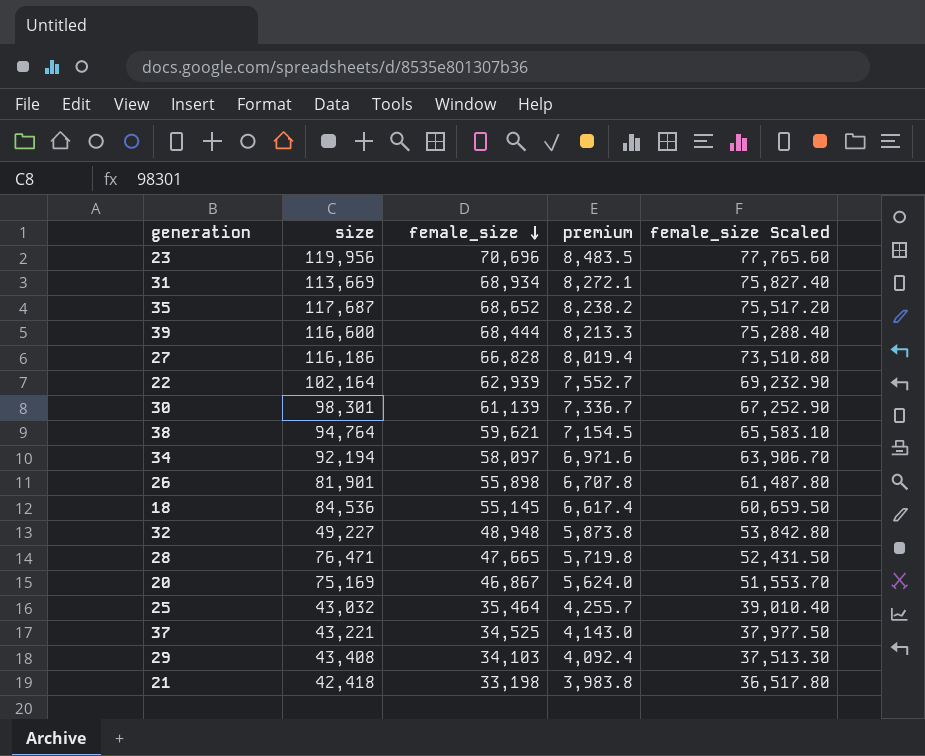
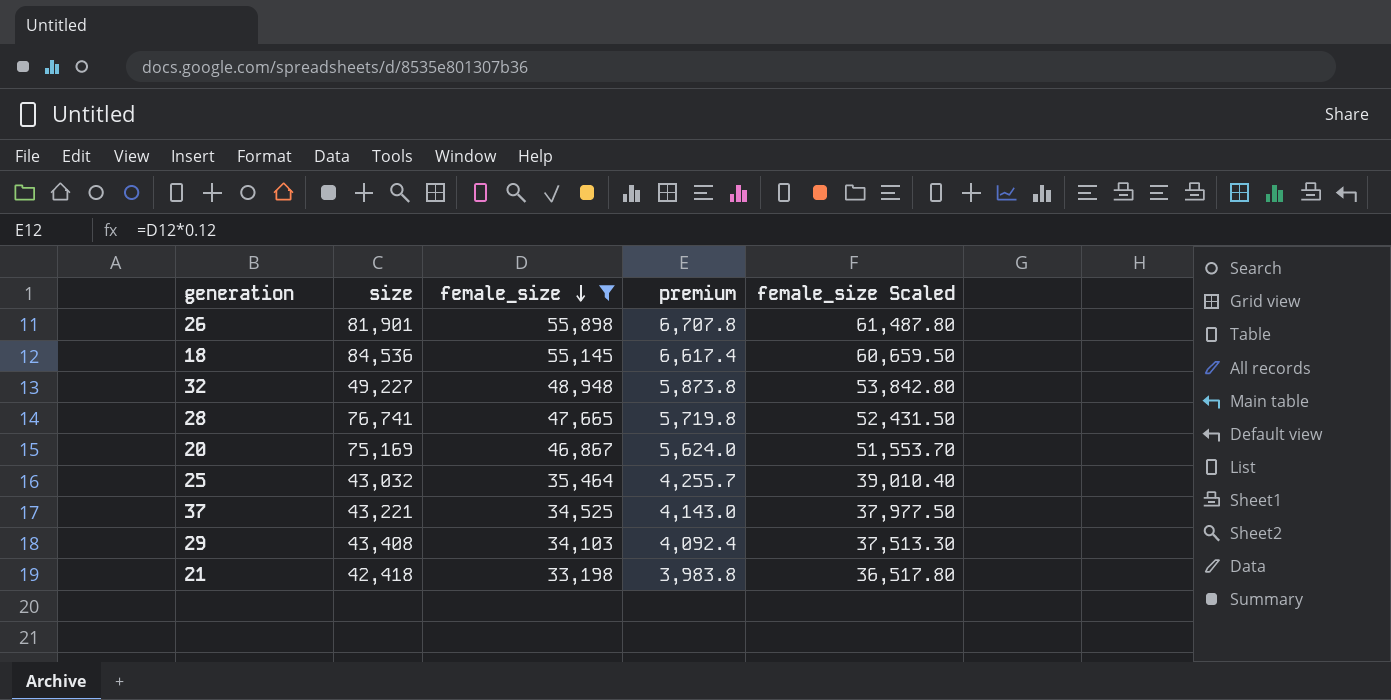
filter: none -> female_size <= 55,898
28 | size: 76,471 -> 76,741

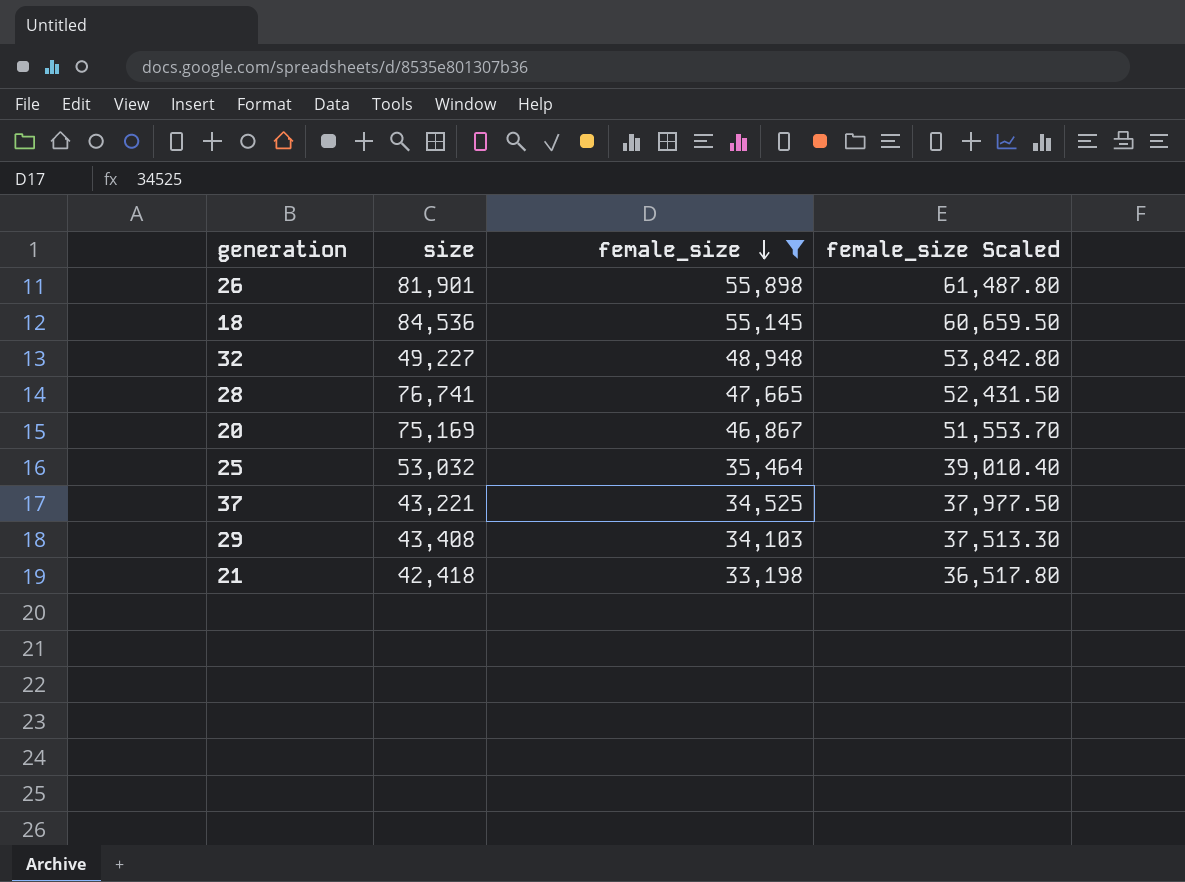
column premium | formula: [female_size] * 0.12 -> none
25 | size: 43,032 -> 53,032

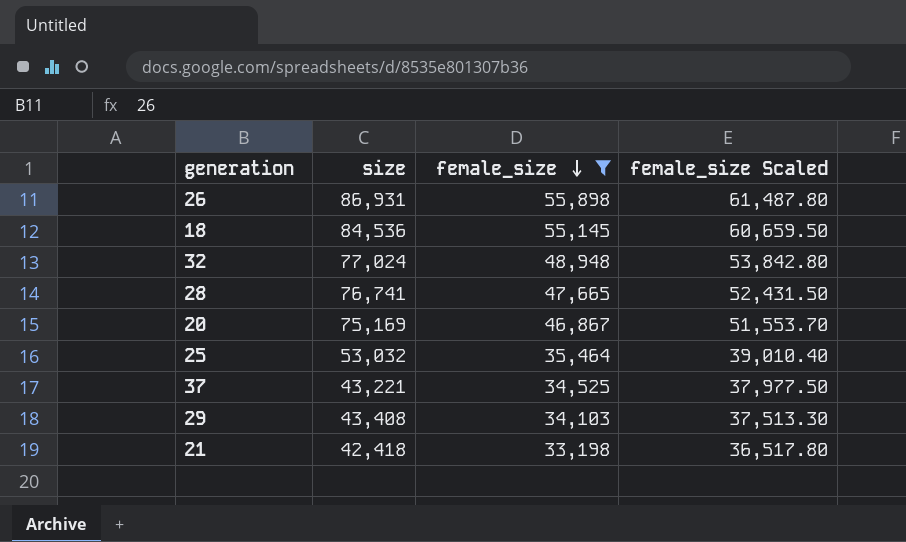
26 | size: 81,901 -> 86,931
32 | size: 49,227 -> 77,024

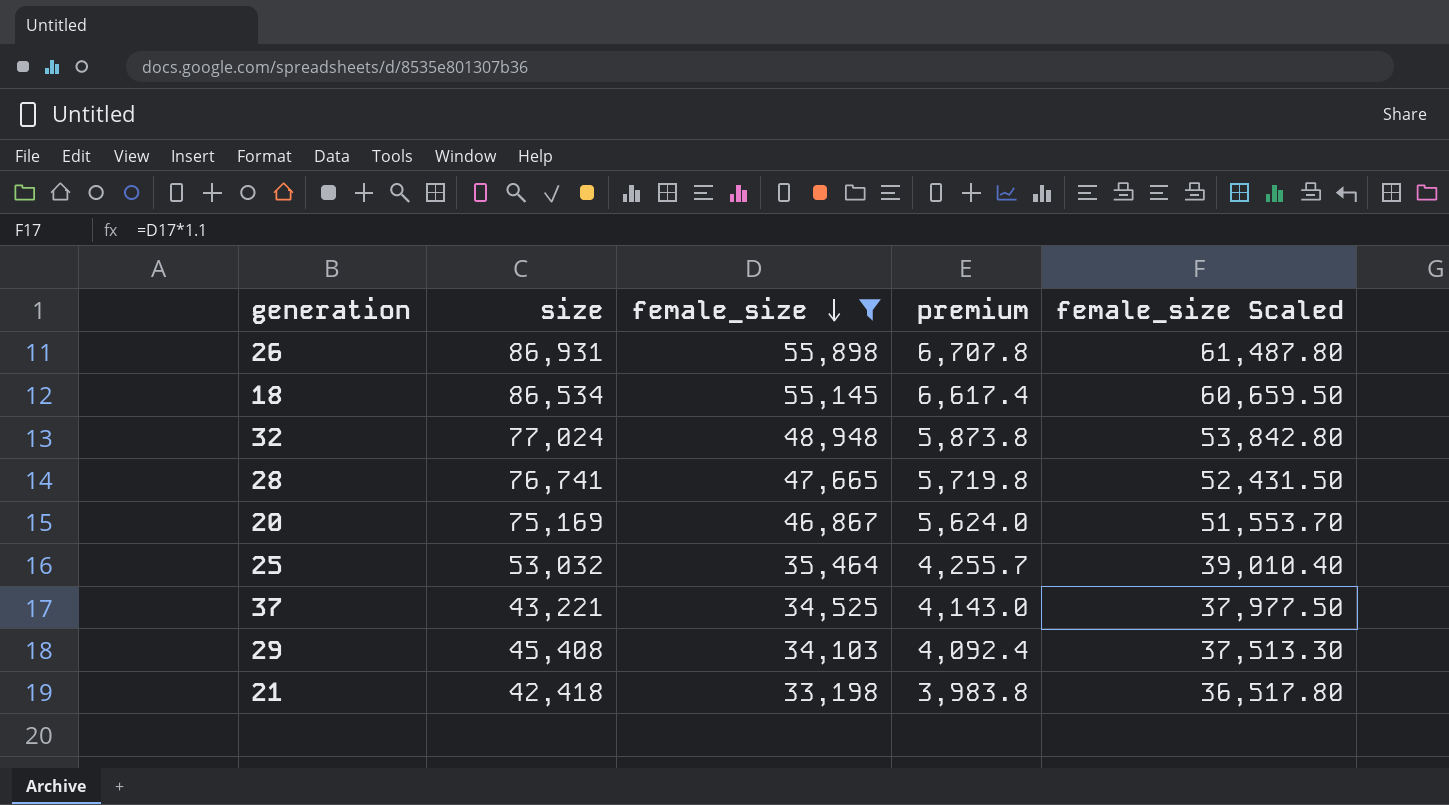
column premium | formula: none -> [female_size] * 0.12
18 | size: 84,536 -> 86,534
29 | size: 43,408 -> 45,408

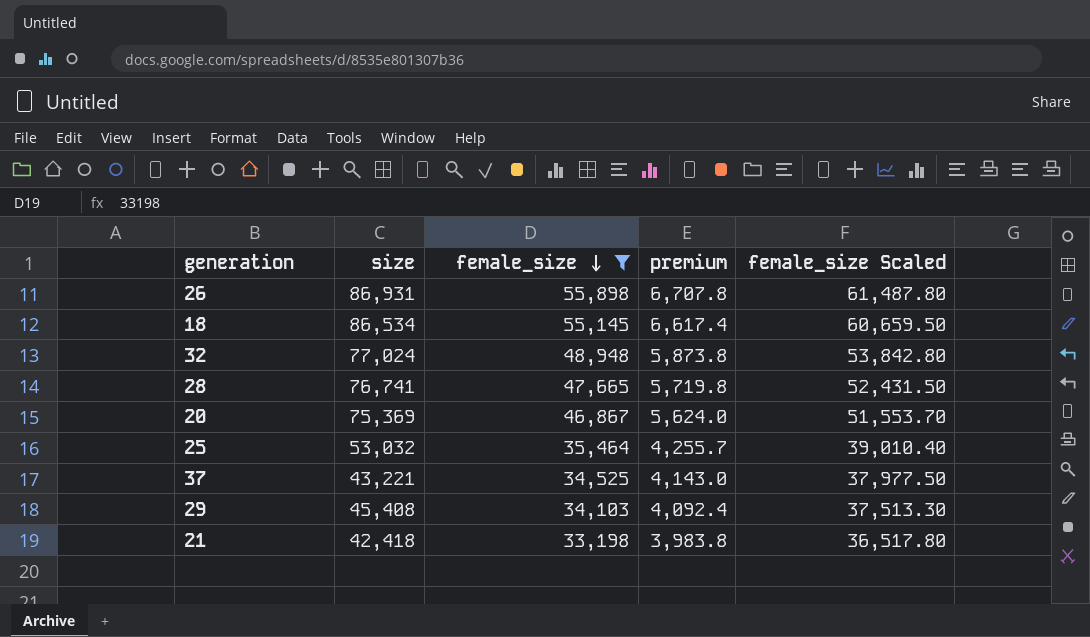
20 | size: 75,169 -> 75,369

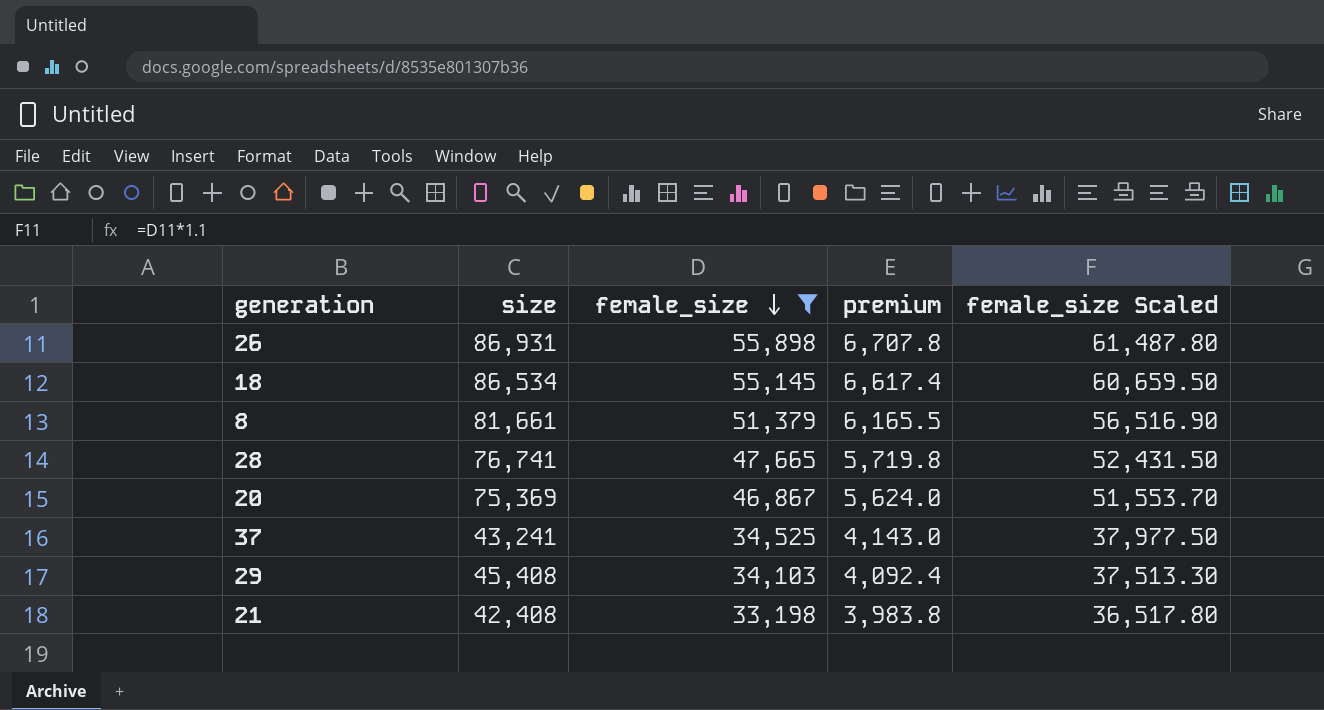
row 32: 77,024 | 48,948 | 5,873.8 | 53,842.80 -> none
row 25: 53,032 | 35,464 | 4,255.7 | 39,010.40 -> none
row 8: none -> 81,661 | 51,379 | 6,165.5 | 56,516.90
37 | size: 43,221 -> 43,241
21 | size: 42,418 -> 42,408

